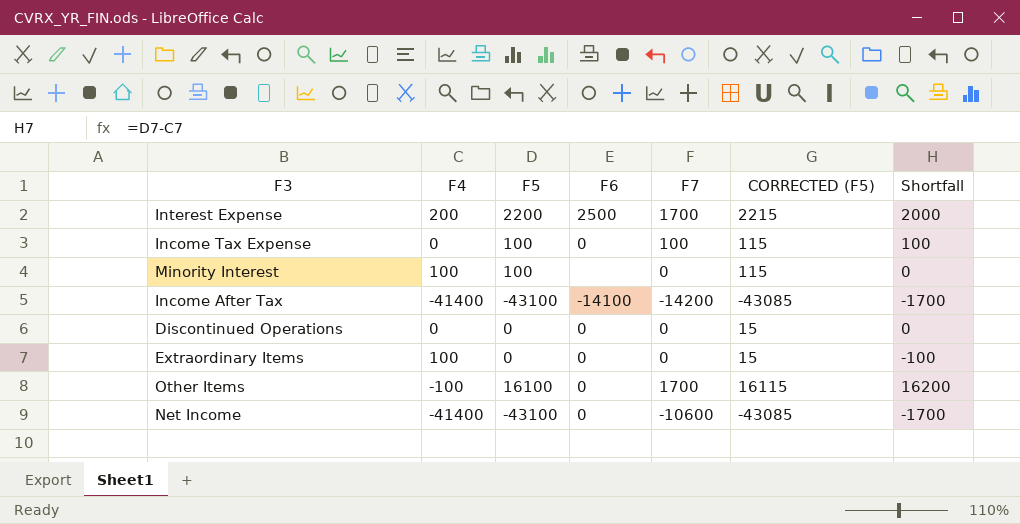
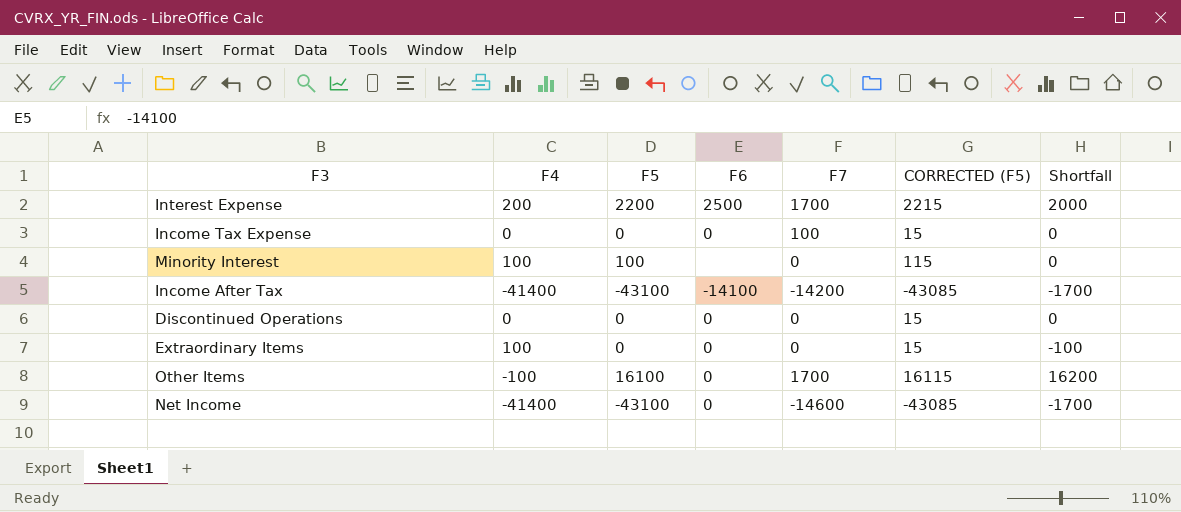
Income Tax Expense | F5: 100 -> 0
Income Tax Expense | CORRECTED (F5): 115 -> 15
Income Tax Expense | Shortfall: 100 -> 0
Net Income | F7: -10600 -> -14600

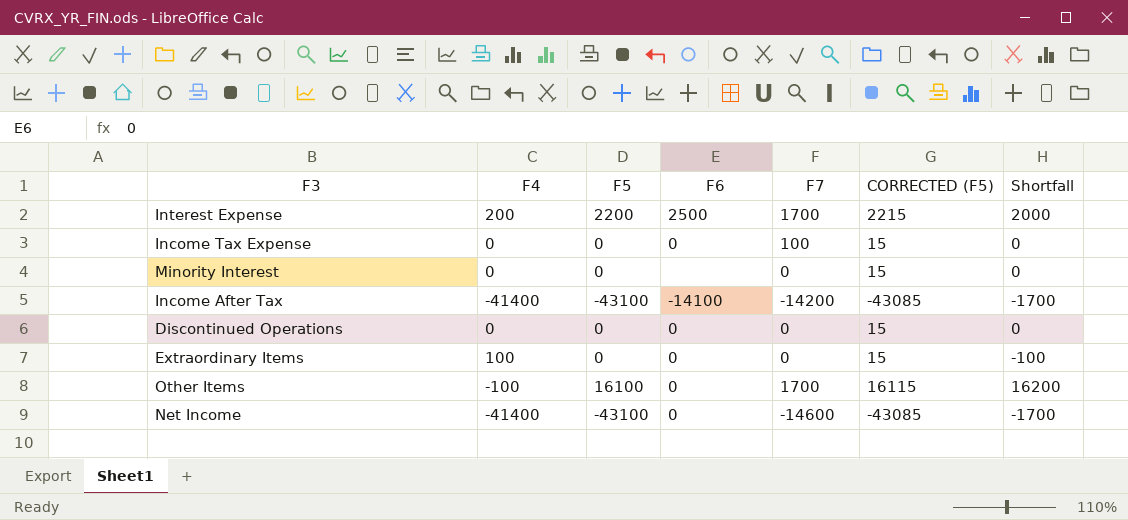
Minority Interest | F4: 100 -> 0
Minority Interest | F5: 100 -> 0
Minority Interest | CORRECTED (F5): 115 -> 15

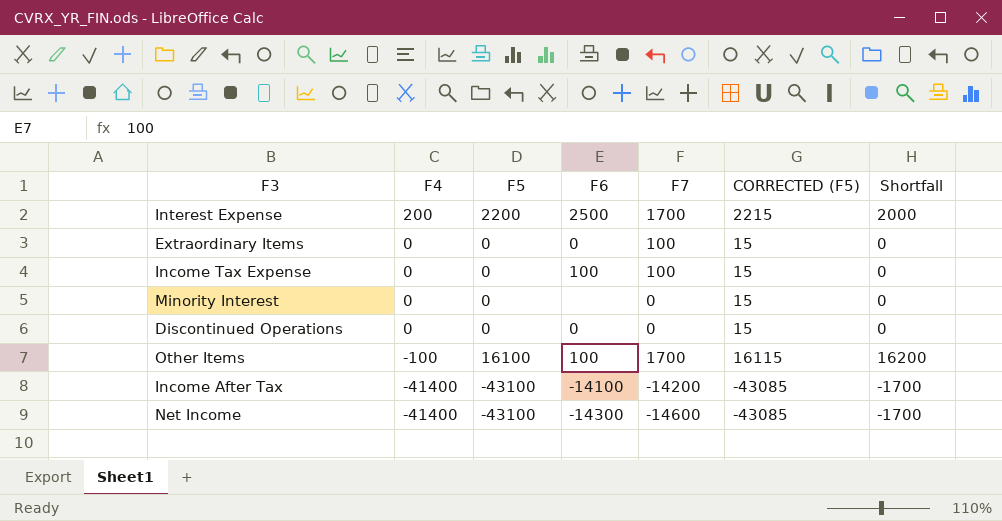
row order: none -> F4 descending
Extraordinary Items | F4: 100 -> 0
Extraordinary Items | F7: 0 -> 100
Extraordinary Items | Shortfall: -100 -> 0
Income Tax Expense | F6: 0 -> 100
Other Items | F6: 0 -> 100
Net Income | F6: 0 -> -14300

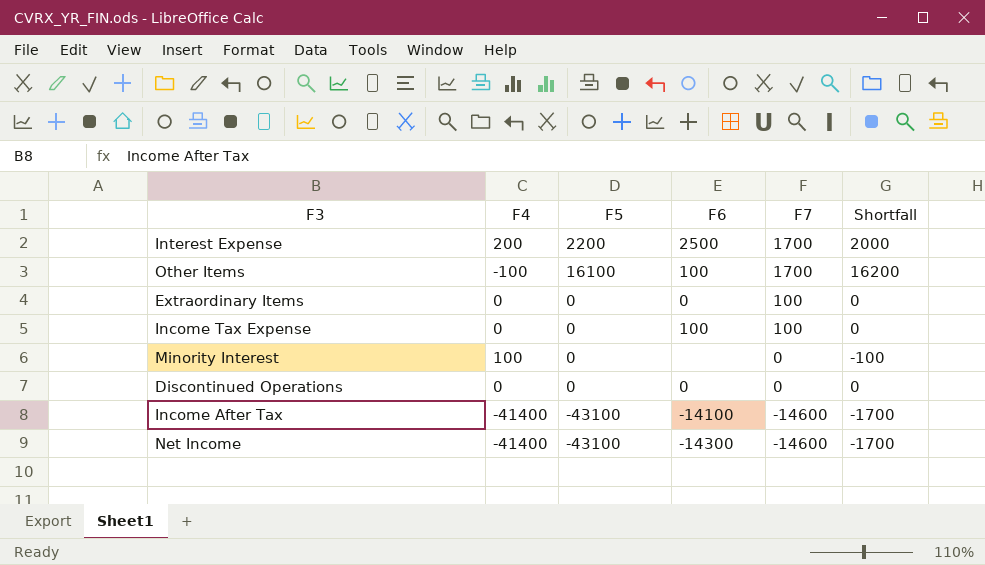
row order: F4 descending -> F7 descending
column CORRECTED (F5) | formula: [F5] + 15 -> none
Minority Interest | F4: 0 -> 100
Minority Interest | Shortfall: 0 -> -100
Income After Tax | F7: -14200 -> -14600

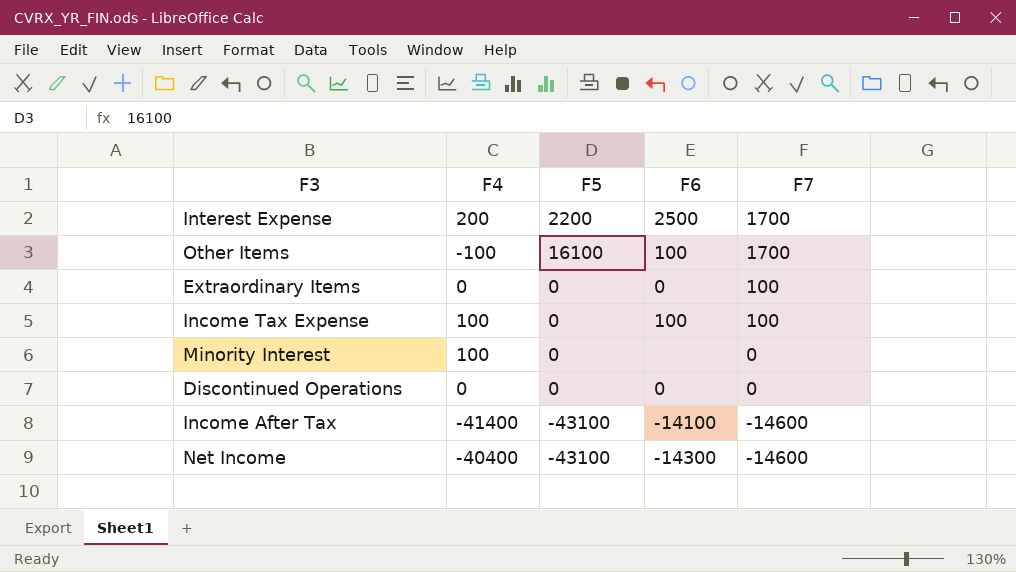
column Shortfall | formula: [F5] - [F4] -> none
Income Tax Expense | F4: 0 -> 100
Net Income | F4: -41400 -> -40400

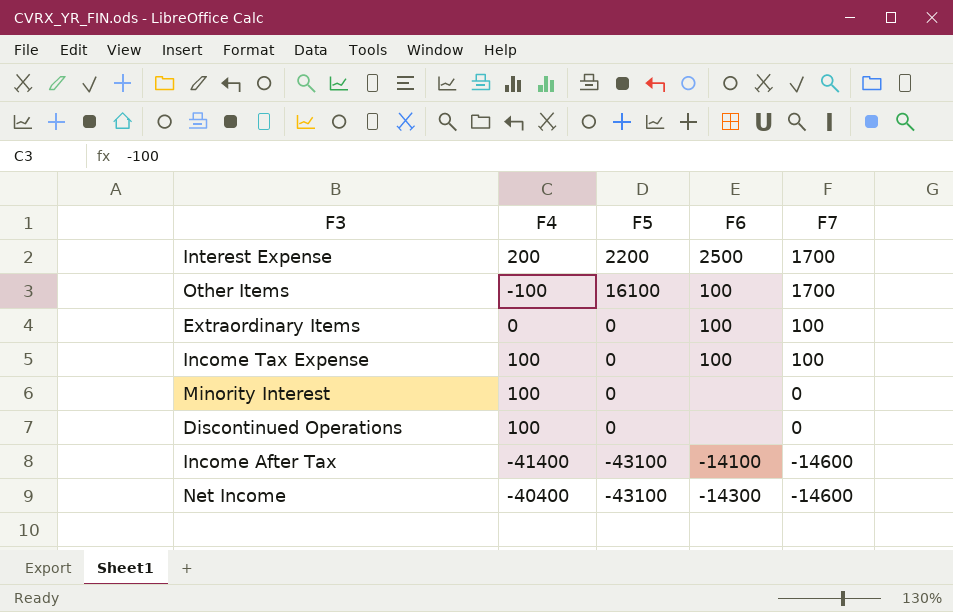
Extraordinary Items | F6: 0 -> 100
Discontinued Operations | F4: 0 -> 100
Discontinued Operations | F6: 0 -> none

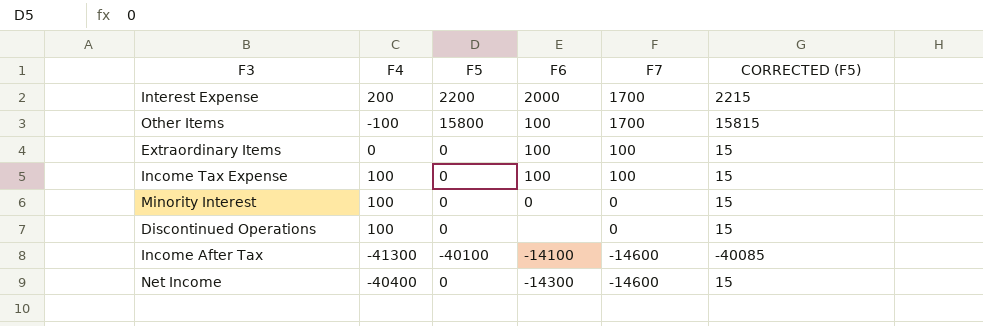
column CORRECTED (F5) | formula: none -> [F5] + 15
Interest Expense | F6: 2500 -> 2000
Other Items | F5: 16100 -> 15800
Minority Interest | F6: none -> 0
Income After Tax | F4: -41400 -> -41300
Income After Tax | F5: -43100 -> -40100
Net Income | F5: -43100 -> 0

